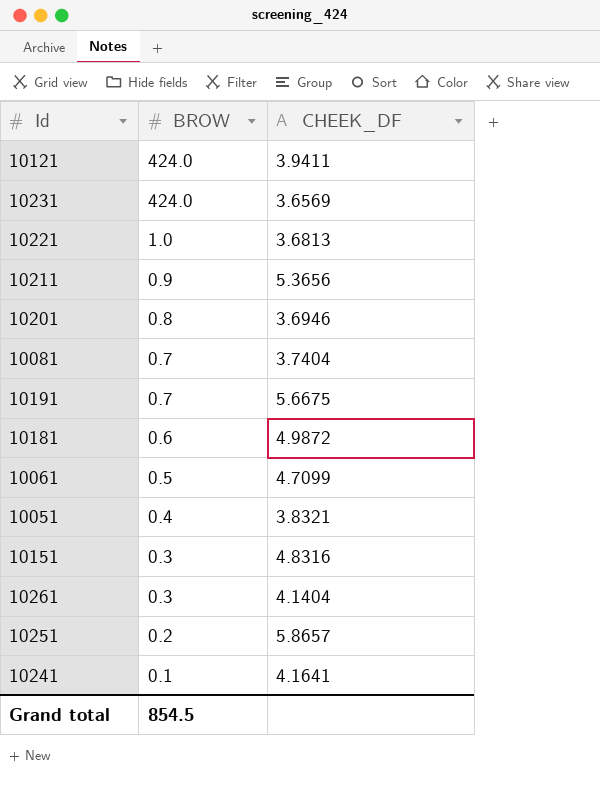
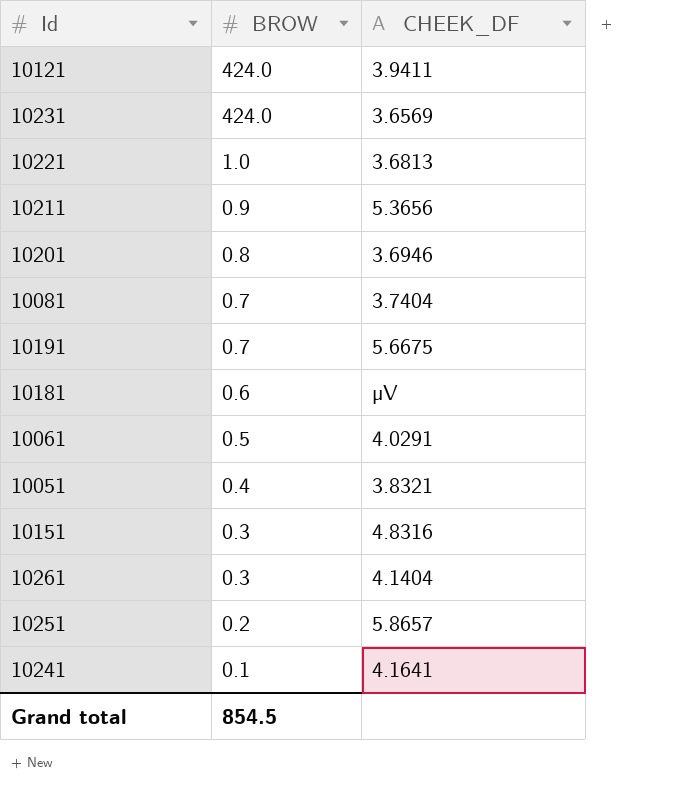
10181 | CHEEK_DF: 4.9872 -> µV
10061 | CHEEK_DF: 4.7099 -> 4.0291

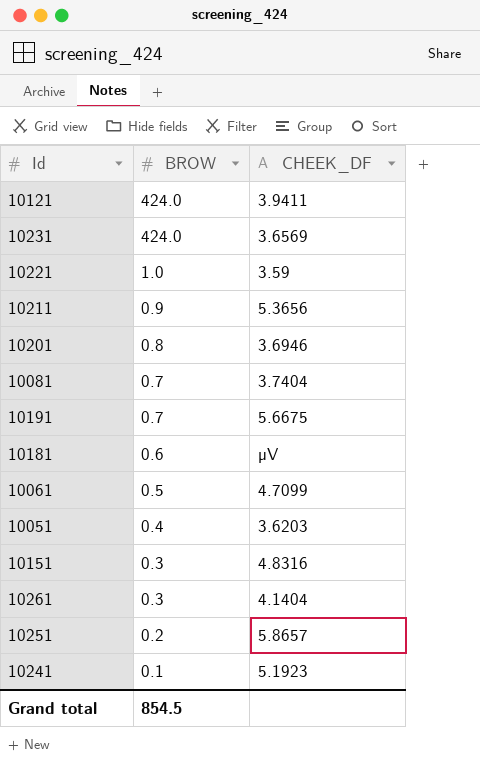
10221 | CHEEK_DF: 3.6813 -> 3.59
10061 | CHEEK_DF: 4.0291 -> 4.7099
10051 | CHEEK_DF: 3.8321 -> 3.6203
10241 | CHEEK_DF: 4.1641 -> 5.1923

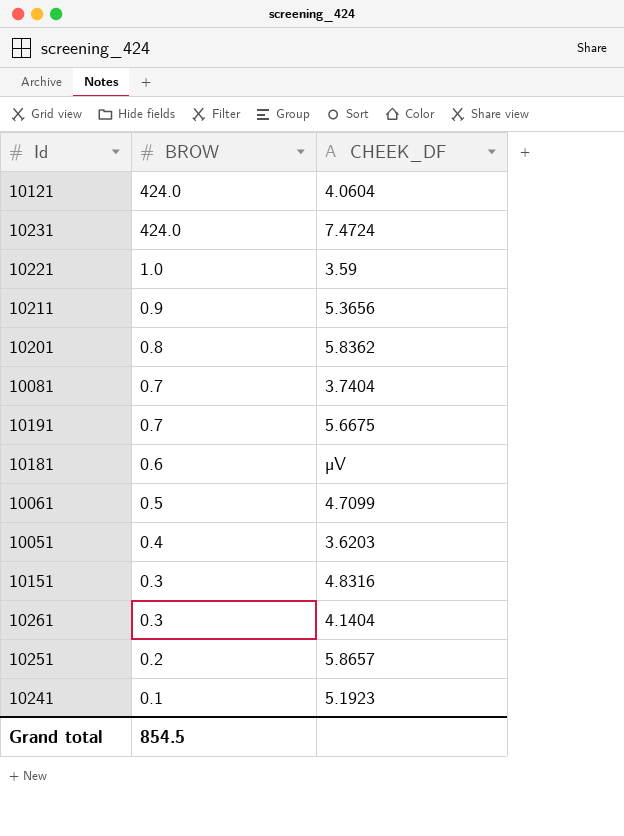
10121 | CHEEK_DF: 3.9411 -> 4.0604
10231 | CHEEK_DF: 3.6569 -> 7.4724
10201 | CHEEK_DF: 3.6946 -> 5.8362

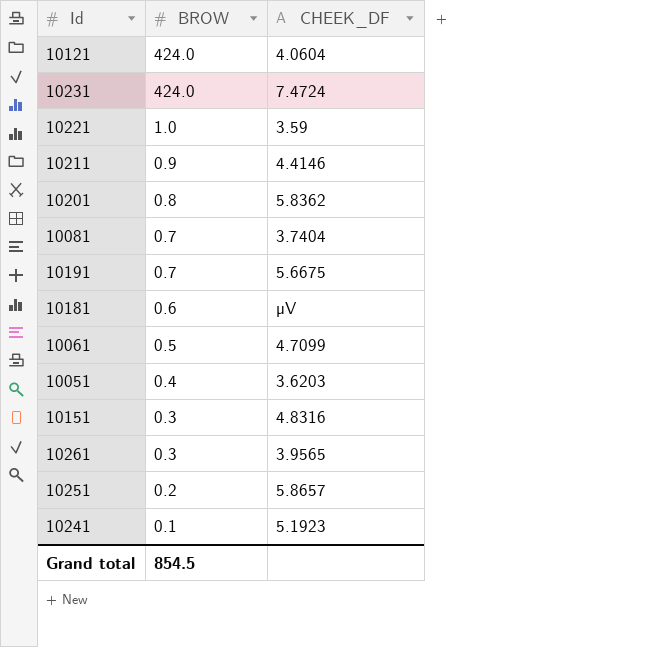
10211 | CHEEK_DF: 5.3656 -> 4.4146
10261 | CHEEK_DF: 4.1404 -> 3.9565

